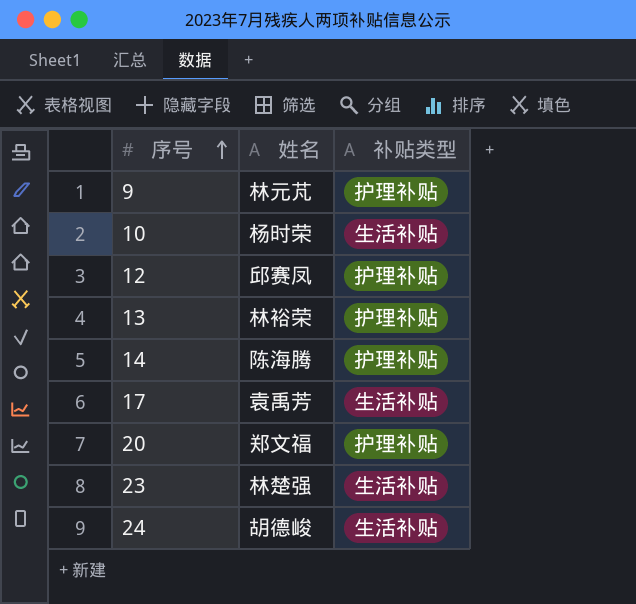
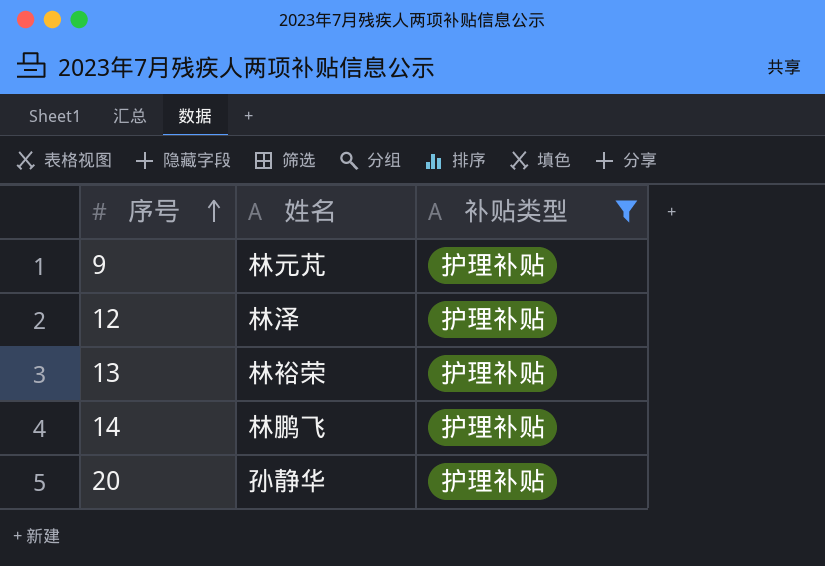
filter: none -> 补贴类型 = 护理补贴
12 | 姓名: 邱赛凤 -> 林泽
14 | 姓名: 陈海腾 -> 林鹏飞
20 | 姓名: 郑文福 -> 孙静华

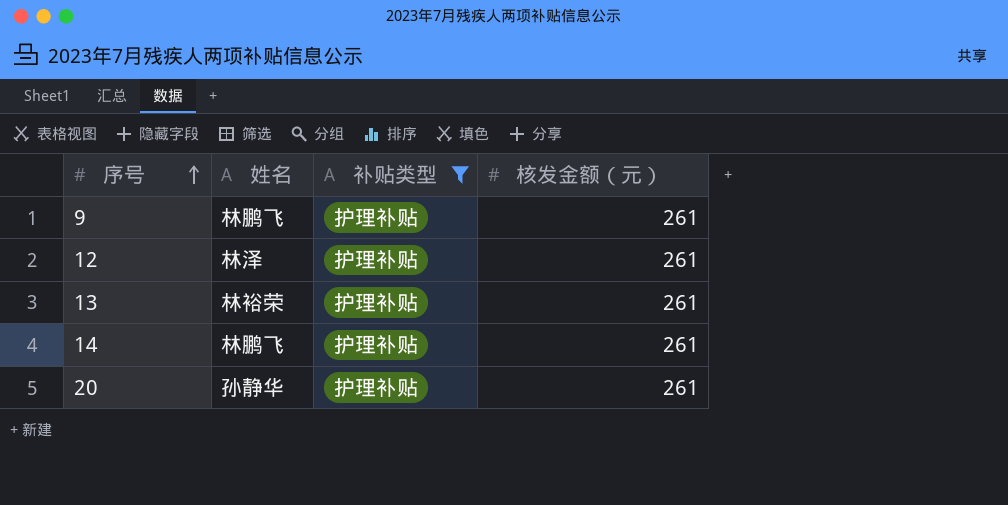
column 核发金额（元） | position: none -> 4
9 | 姓名: 林元芃 -> 林鹏飞

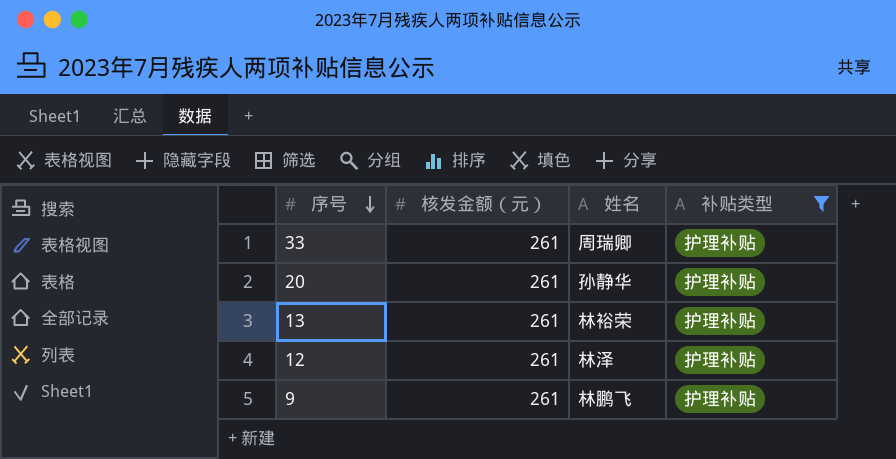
row order: 序号 ascending -> 序号 descending
column 核发金额（元） | position: 4 -> 2
row 14: 林鹏飞 | 护理补贴 | 261 -> none
row 33: none -> 261 | 周瑞卿 | 护理补贴

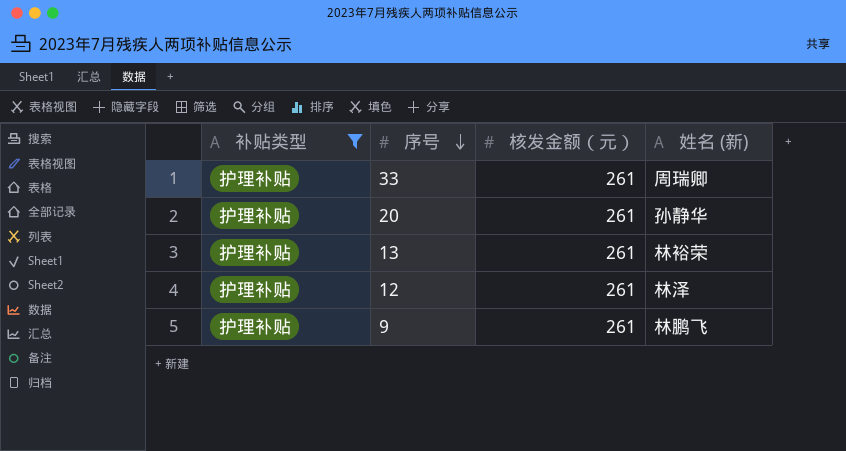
column 补贴类型 | position: 4 -> 1
column name: 姓名 -> 姓名 (新)

